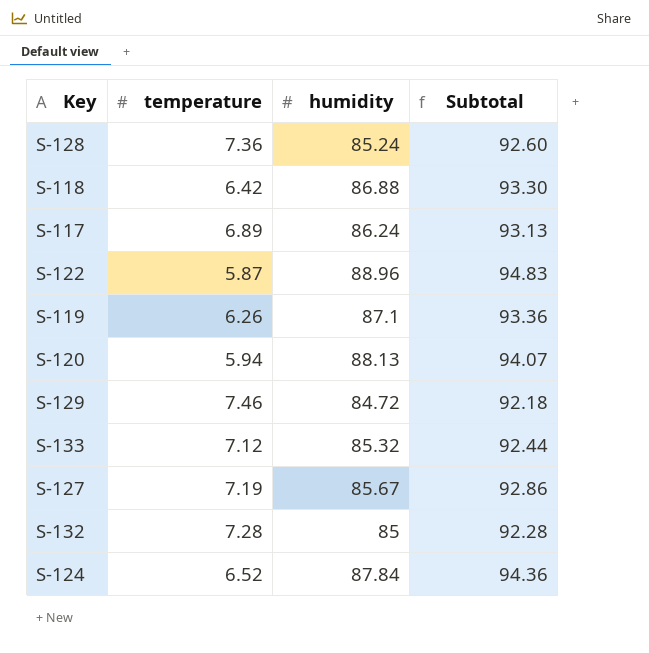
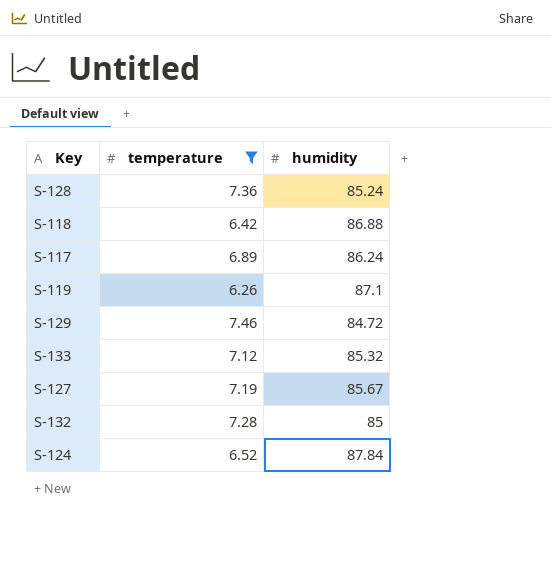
filter: none -> temperature >= 6.26
column Subtotal | formula: [temperature] + [humidity] -> none

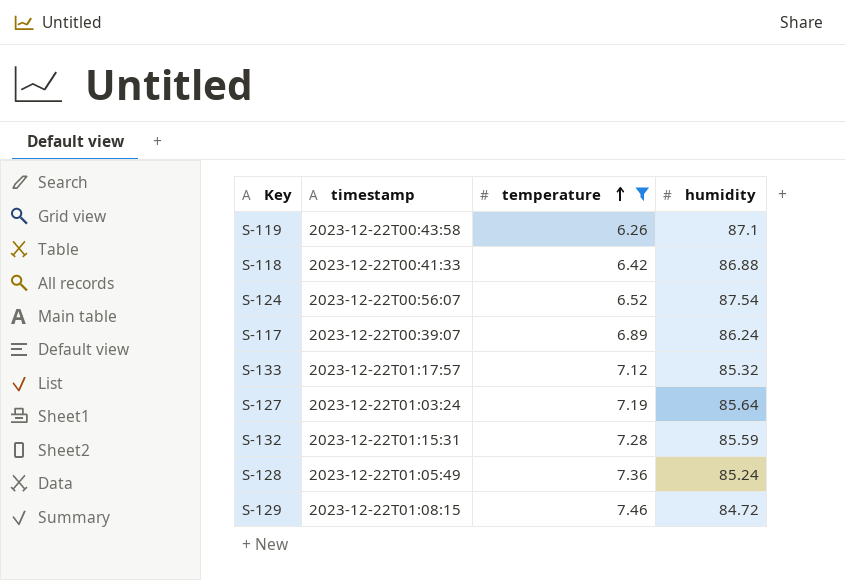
row order: none -> temperature ascending
column timestamp | position: none -> 2
S-124 | humidity: 87.84 -> 87.54
S-127 | humidity: 85.67 -> 85.64
S-132 | humidity: 85 -> 85.59

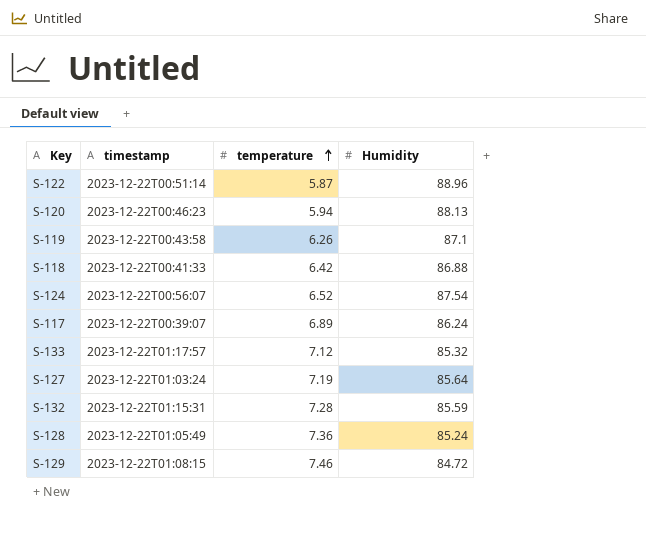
filter: temperature >= 6.26 -> none
column name: humidity -> Humidity

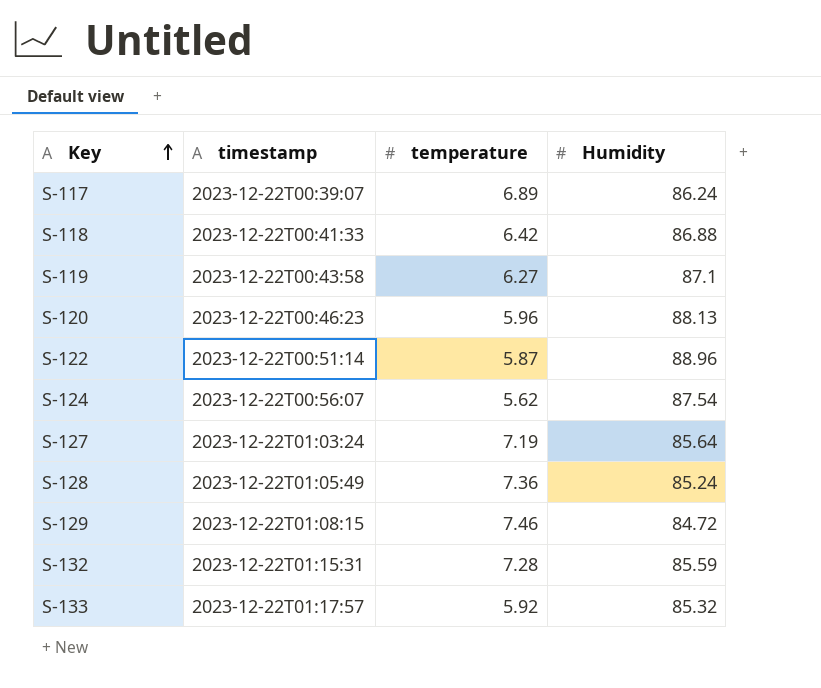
row order: temperature ascending -> Key ascending
S-119 | temperature: 6.26 -> 6.27
S-120 | temperature: 5.94 -> 5.96
S-124 | temperature: 6.52 -> 5.62
S-133 | temperature: 7.12 -> 5.92

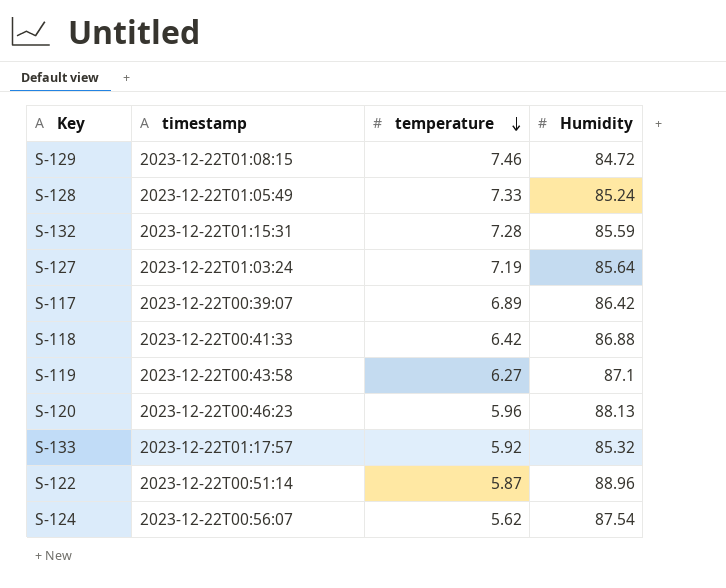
row order: Key ascending -> temperature descending
S-128 | temperature: 7.36 -> 7.33
S-117 | Humidity: 86.24 -> 86.42

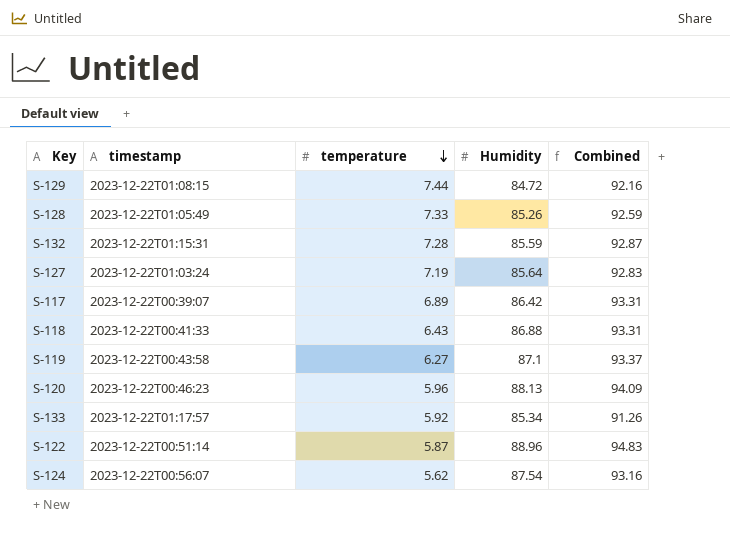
column Combined | formula: none -> [temperature] + [Humidity]
S-129 | temperature: 7.46 -> 7.44
S-128 | Humidity: 85.24 -> 85.26
S-118 | temperature: 6.42 -> 6.43
S-133 | Humidity: 85.32 -> 85.34

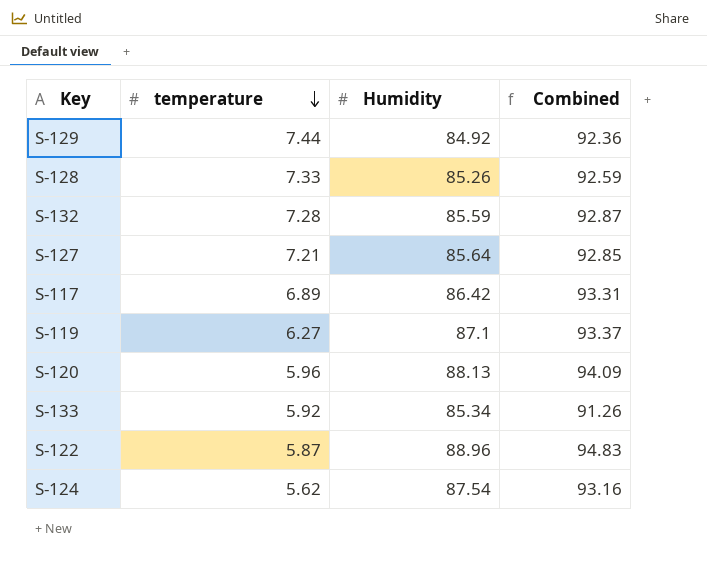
column timestamp | position: 2 -> none
row S-118: 2023-12-22T00:41:33 | 6.43 | 86.88 | 93.31 -> none
S-129 | Humidity: 84.72 -> 84.92
S-129 | Combined: 92.16 -> 92.36
S-127 | temperature: 7.19 -> 7.21
S-127 | Combined: 92.83 -> 92.85

